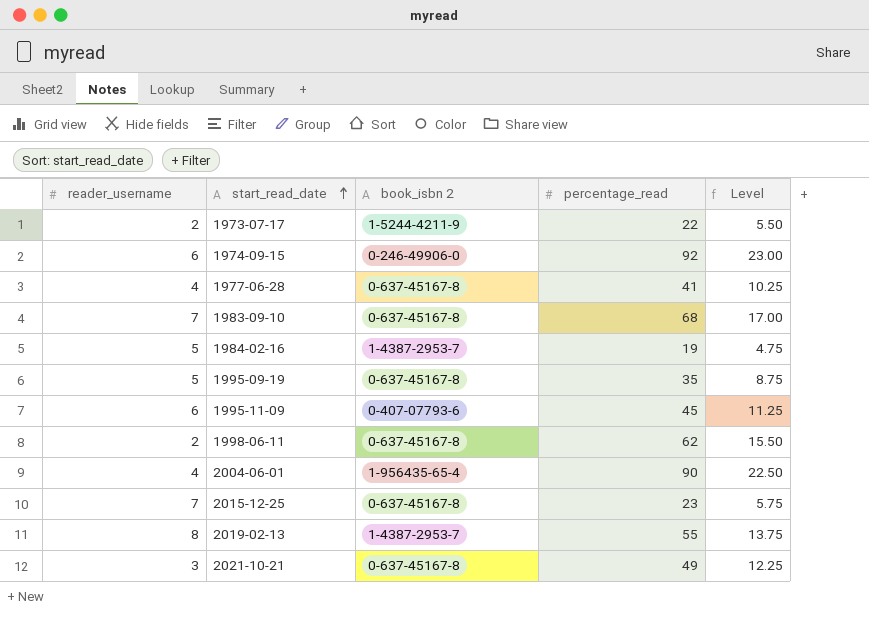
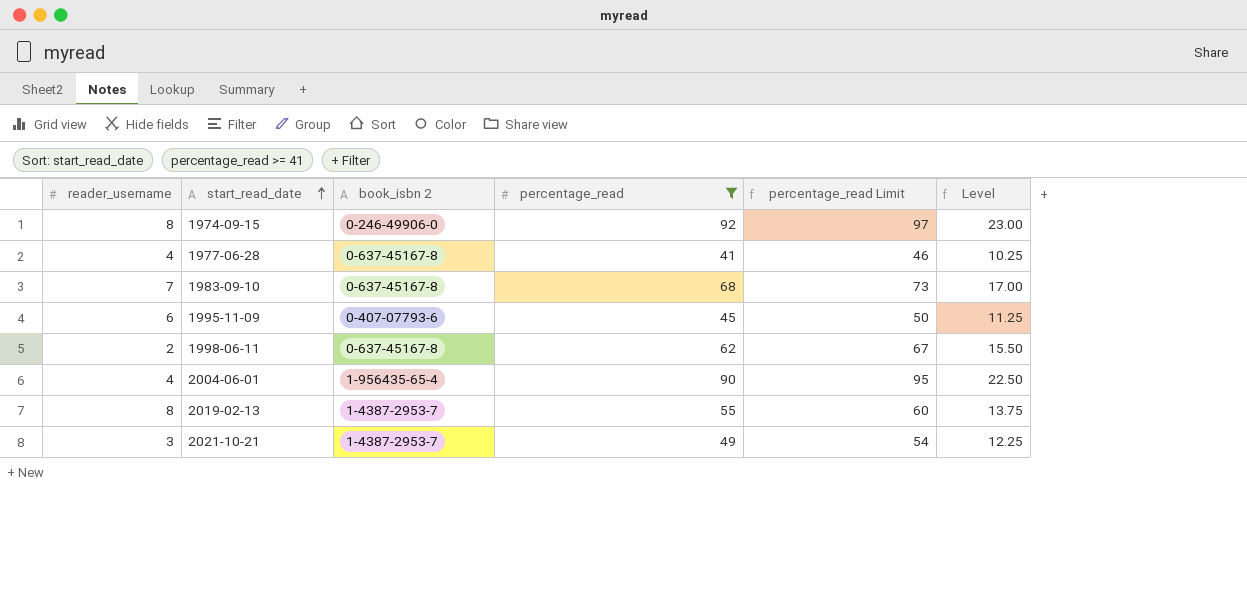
filter: none -> percentage_read >= 41
column percentage_read Limit | formula: none -> [percentage_read] + 5
1974-09-15 | reader_username: 6 -> 8
2021-10-21 | book_isbn 2: 0-637-45167-8 -> 1-4387-2953-7

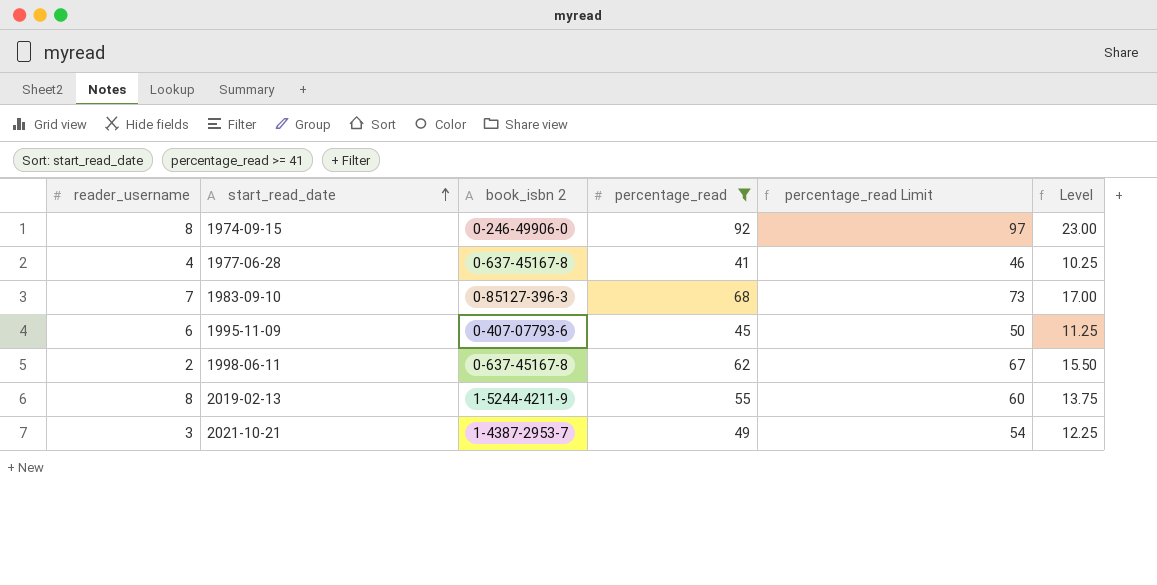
row 2004-06-01: 4 | 1-956435-65-4 | 90 | 95 | 22.50 -> none
1983-09-10 | book_isbn 2: 0-637-45167-8 -> 0-85127-396-3
2019-02-13 | book_isbn 2: 1-4387-2953-7 -> 1-5244-4211-9

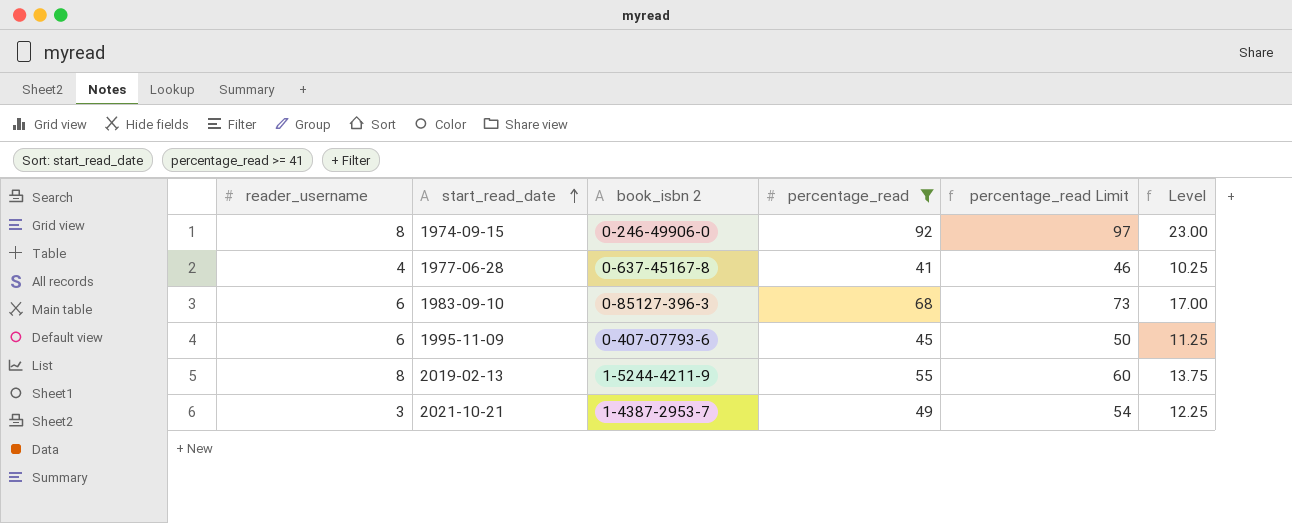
row 1998-06-11: 2 | 0-637-45167-8 | 62 | 67 | 15.50 -> none
1983-09-10 | reader_username: 7 -> 6

